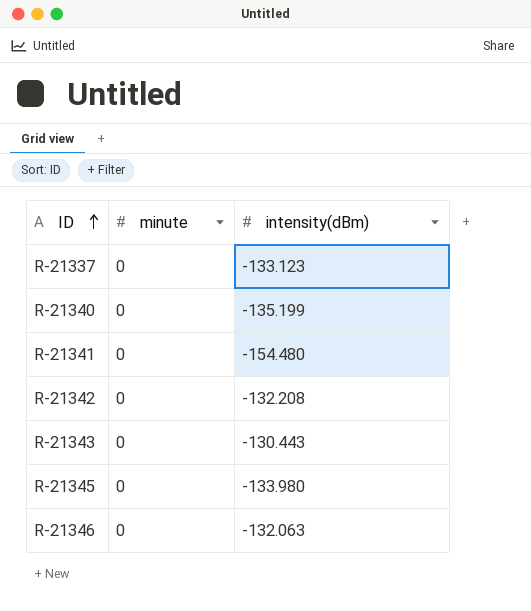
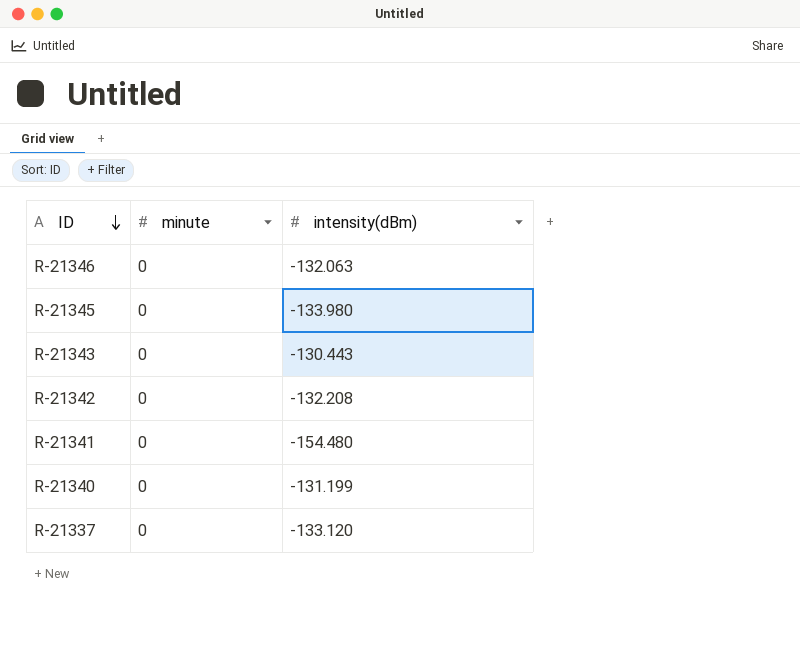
row order: ID ascending -> ID descending
R-21340 | intensity(dBm): -135.199 -> -131.199
R-21337 | intensity(dBm): -133.123 -> -133.120

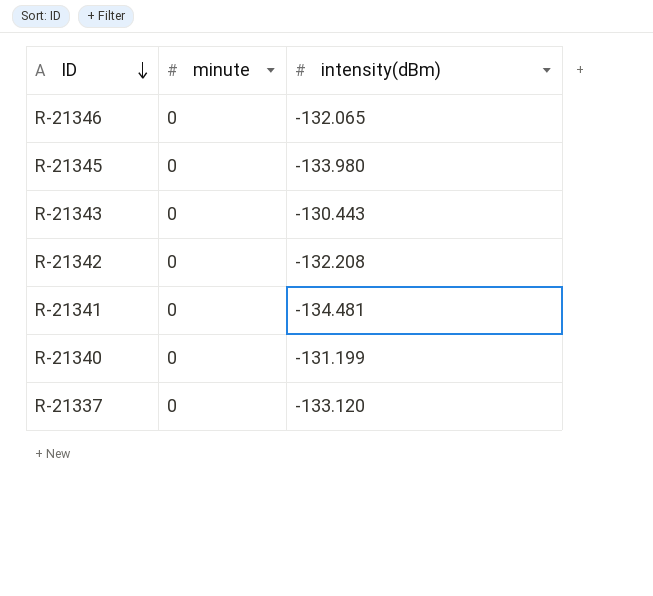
R-21346 | intensity(dBm): -132.063 -> -132.065
R-21341 | intensity(dBm): -154.480 -> -134.481

